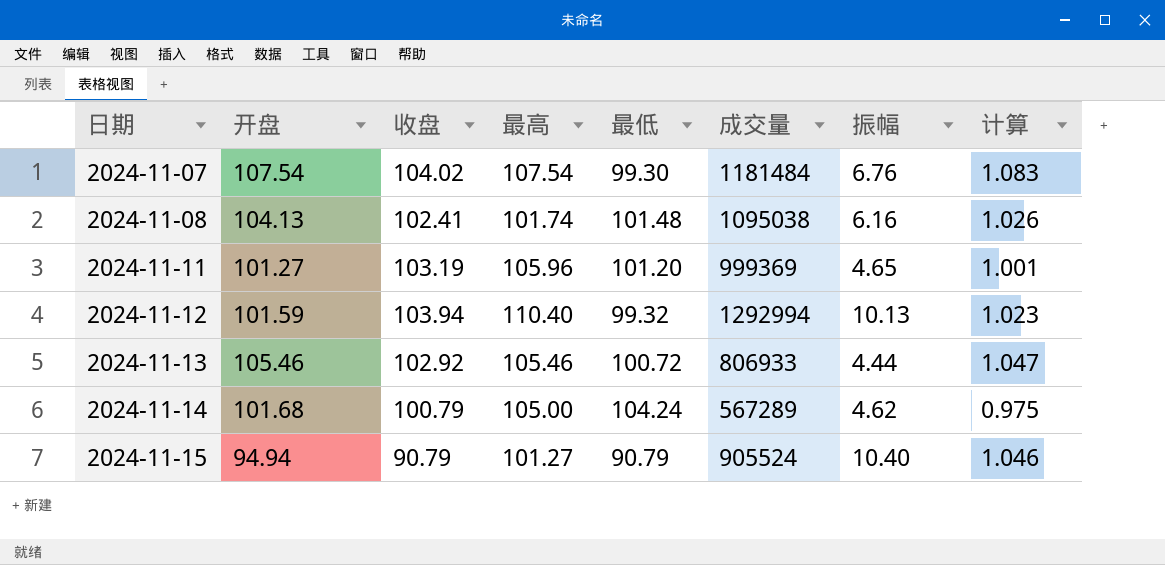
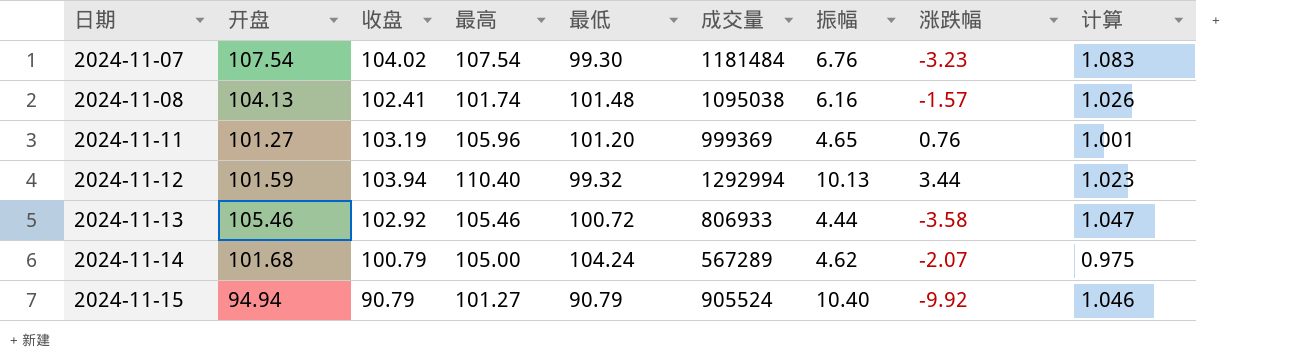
column 涨跌幅 | position: none -> 8

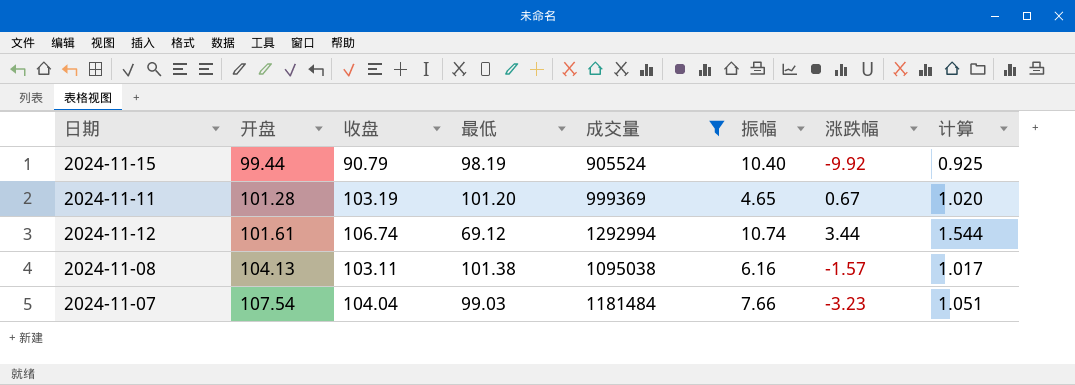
filter: none -> 成交量 >= 905524
row order: 日期 ascending -> 开盘 ascending
column 最高 | position: 4 -> none
column 计算 | formula: [开盘] / [最低] -> [收盘] / [最低]
2024-11-15 | 开盘: 94.94 -> 99.44
2024-11-15 | 最低: 90.79 -> 98.19
2024-11-11 | 开盘: 101.27 -> 101.28
2024-11-11 | 涨跌幅: 0.76 -> 0.67
2024-11-12 | 开盘: 101.59 -> 101.61
2024-11-12 | 收盘: 103.94 -> 106.74
2024-11-12 | 最低: 99.32 -> 69.12
2024-11-12 | 振幅: 10.13 -> 10.74
2024-11-08 | 收盘: 102.41 -> 103.11
2024-11-08 | 最低: 101.48 -> 101.38
2024-11-07 | 收盘: 104.02 -> 104.04
2024-11-07 | 最低: 99.30 -> 99.03
2024-11-07 | 振幅: 6.76 -> 7.66

